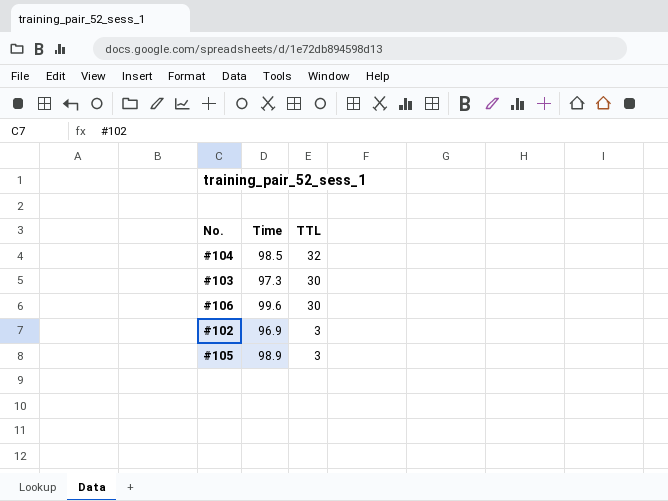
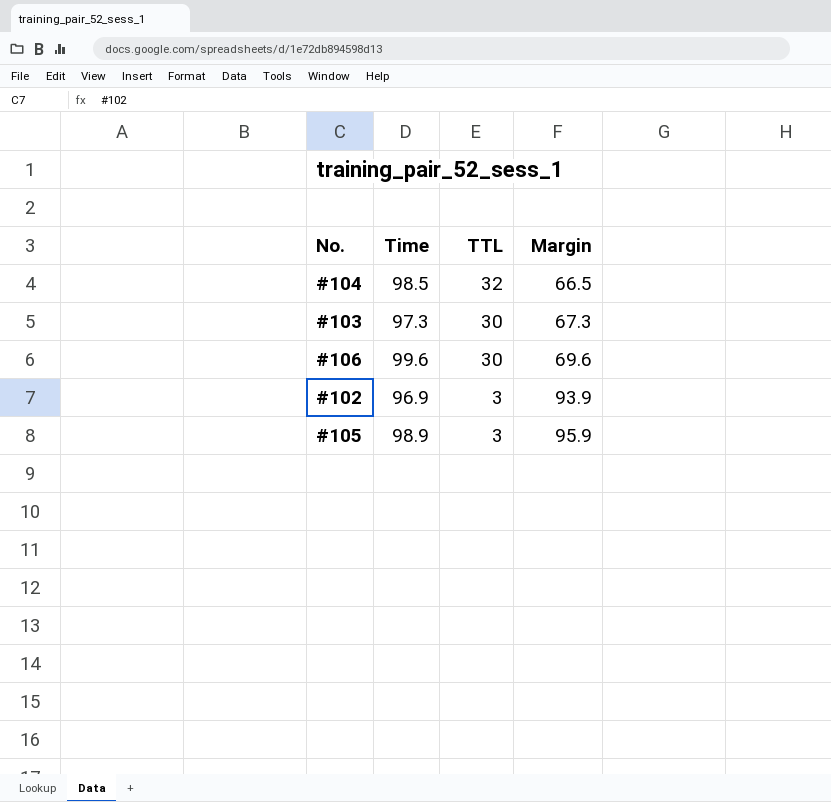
column Margin | formula: none -> [Time] - [TTL]

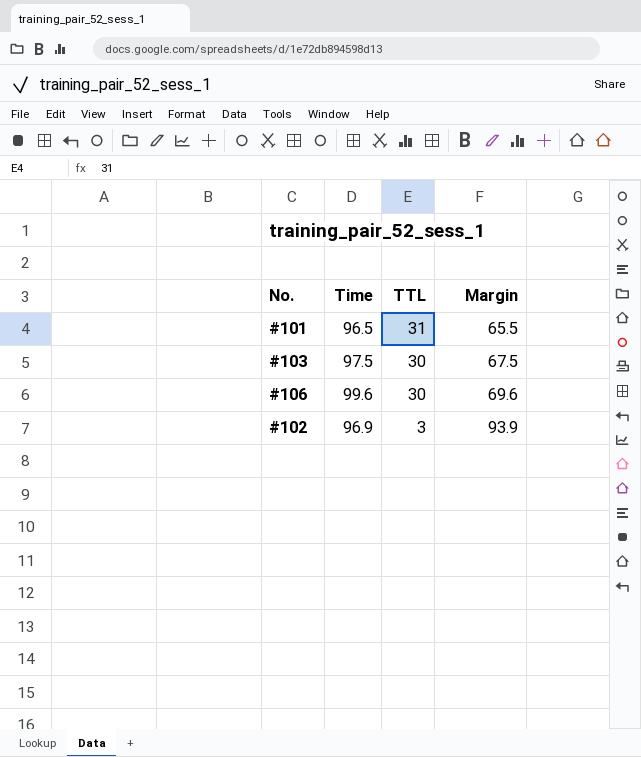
row #104: 98.5 | 32 | 66.5 -> none
row #105: 98.9 | 3 | 95.9 -> none
row #101: none -> 96.5 | 31 | 65.5
#103 | Time: 97.3 -> 97.5
#103 | Margin: 67.3 -> 67.5

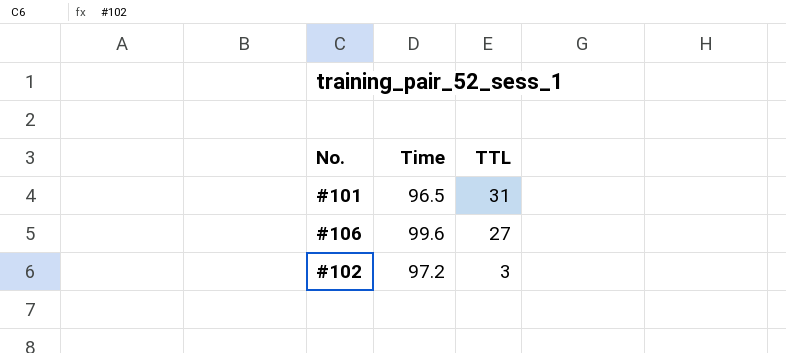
column Margin | formula: [Time] - [TTL] -> none
row #103: 97.5 | 30 | 67.5 -> none
#106 | TTL: 30 -> 27
#102 | Time: 96.9 -> 97.2

